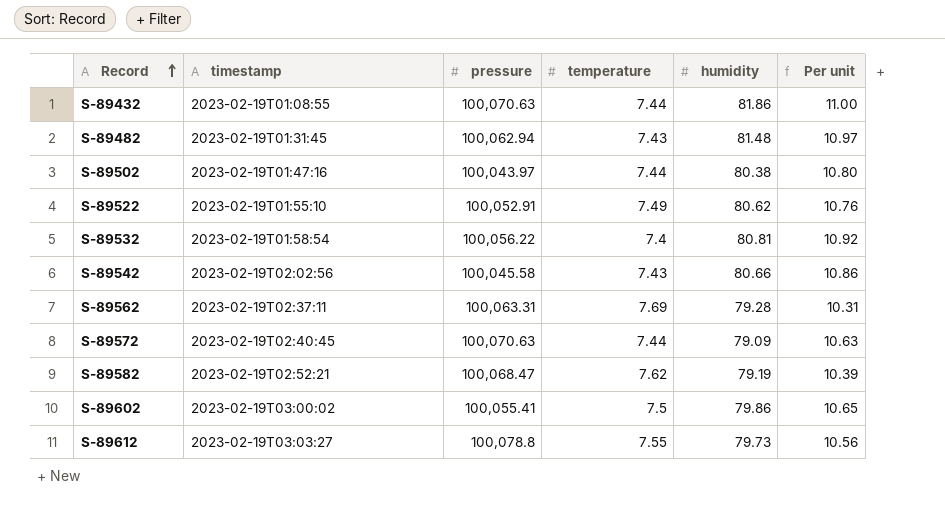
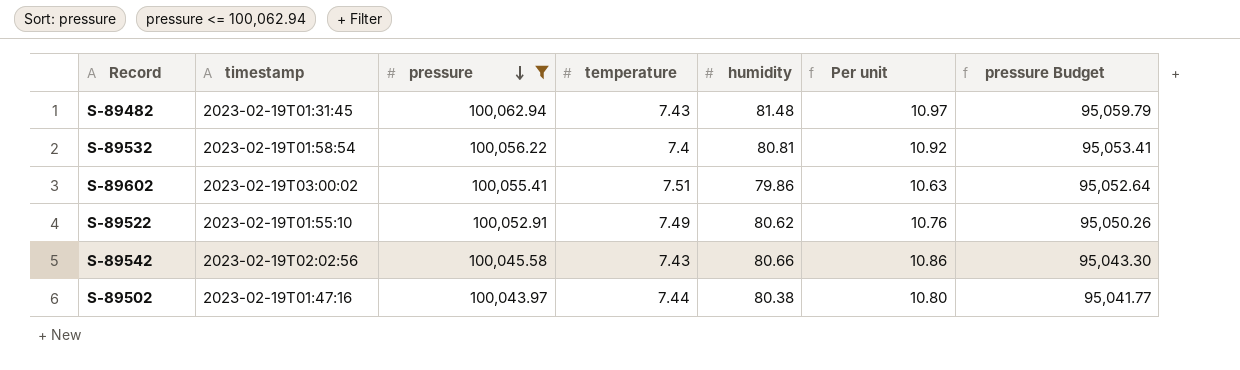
filter: none -> pressure <= 100,062.94
row order: Record ascending -> pressure descending
column pressure Budget | formula: none -> [pressure] * 0.95
S-89602 | temperature: 7.5 -> 7.51
S-89602 | Per unit: 10.65 -> 10.63

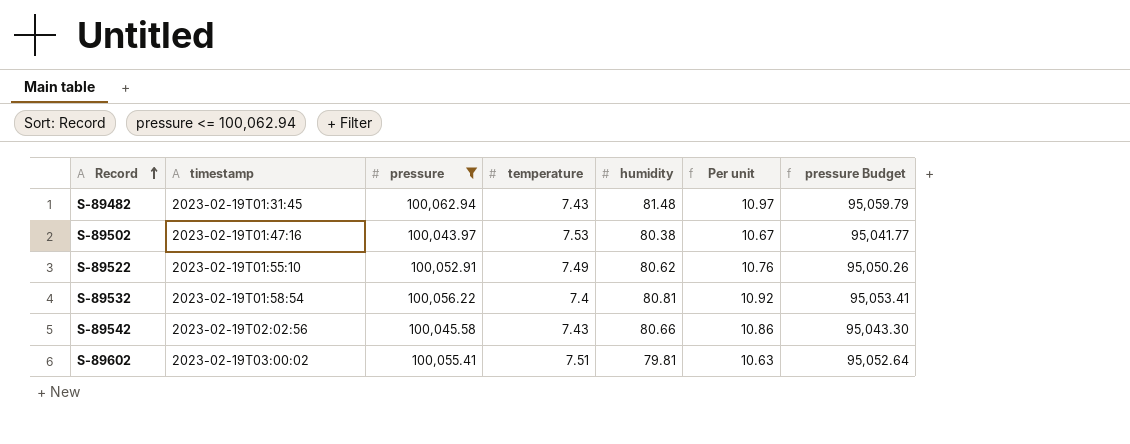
row order: pressure descending -> Record ascending
S-89502 | temperature: 7.44 -> 7.53
S-89502 | Per unit: 10.80 -> 10.67
S-89602 | humidity: 79.86 -> 79.81

